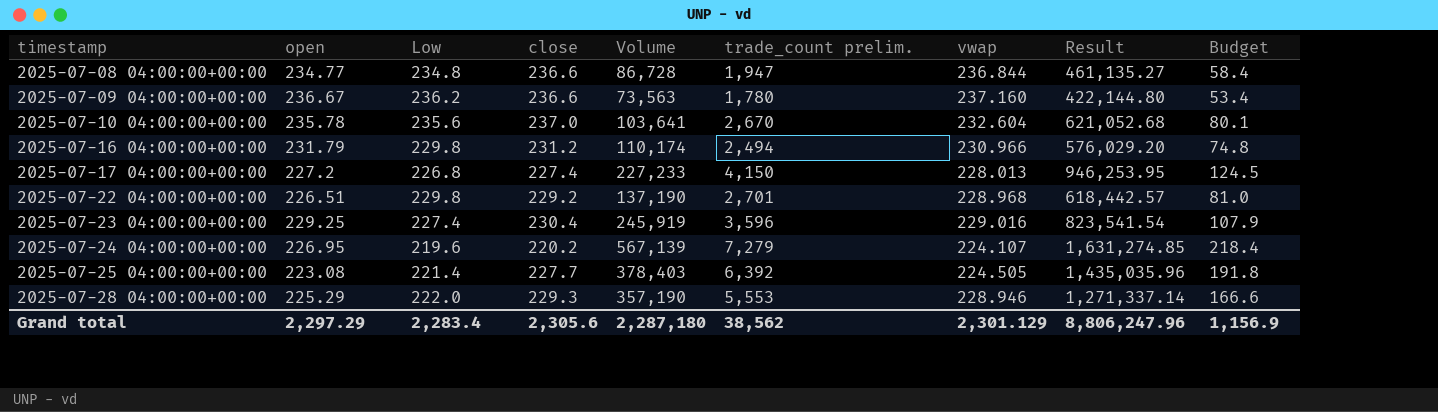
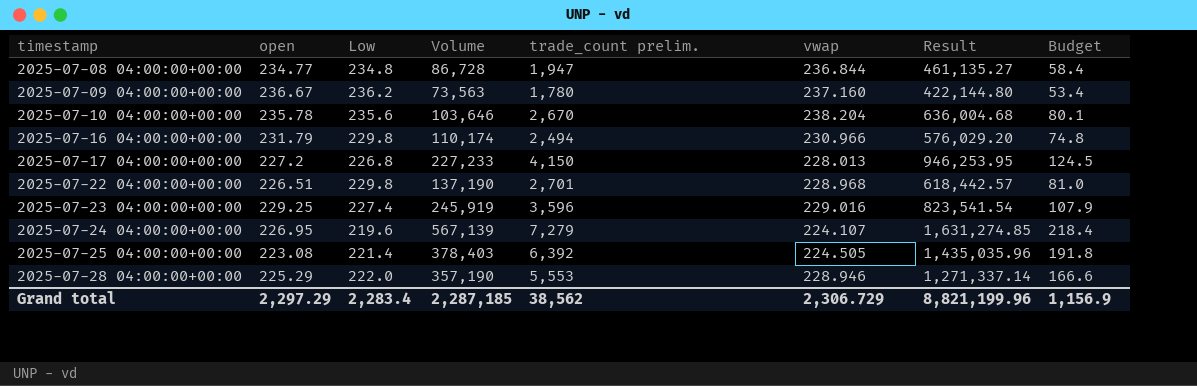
column close | position: 4 -> none
2025-07-10 04:00:00+00:00 | Volume: 103,641 -> 103,646
2025-07-10 04:00:00+00:00 | vwap: 232.604 -> 238.204
2025-07-10 04:00:00+00:00 | Result: 621,052.68 -> 636,004.68
Grand total | Volume: 2,287,180 -> 2,287,185
Grand total | vwap: 2,301.129 -> 2,306.729
Grand total | Result: 8,806,247.96 -> 8,821,199.96

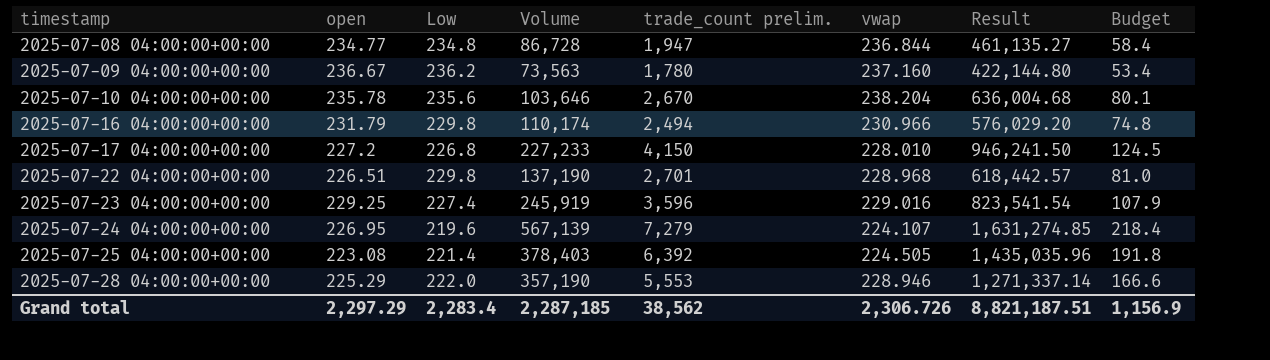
2025-07-17 04:00:00+00:00 | vwap: 228.013 -> 228.010
2025-07-17 04:00:00+00:00 | Result: 946,253.95 -> 946,241.50
Grand total | vwap: 2,306.729 -> 2,306.726
Grand total | Result: 8,821,199.96 -> 8,821,187.51

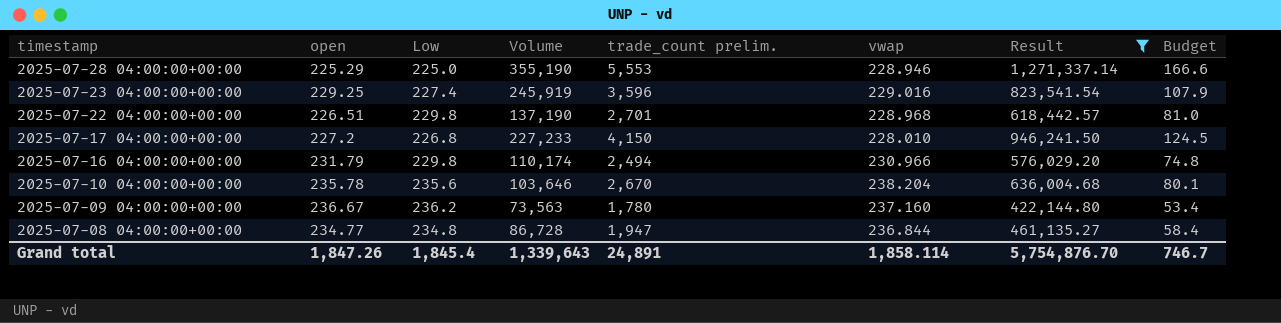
filter: none -> Result <= 1,271,337.14
row order: timestamp ascending -> timestamp descending
2025-07-28 04:00:00+00:00 | Low: 222.0 -> 225.0
2025-07-28 04:00:00+00:00 | Volume: 357,190 -> 355,190
Grand total | open: 2,297.29 -> 1,847.26
Grand total | Low: 2,283.4 -> 1,845.4
Grand total | Volume: 2,287,185 -> 1,339,643
Grand total | trade_count prelim.: 38,562 -> 24,891
Grand total | vwap: 2,306.726 -> 1,858.114
Grand total | Result: 8,821,187.51 -> 5,754,876.70
Grand total | Budget: 1,156.9 -> 746.7

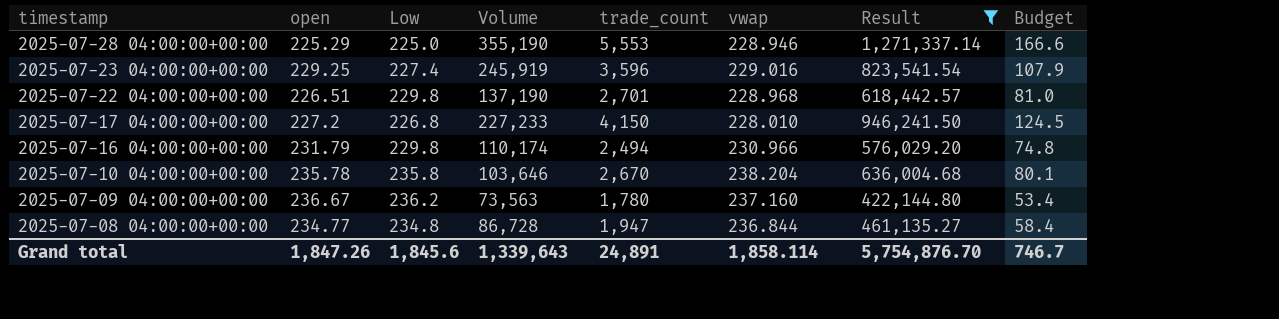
column name: trade_count prelim. -> trade_count
2025-07-10 04:00:00+00:00 | Low: 235.6 -> 235.8
Grand total | Low: 1,845.4 -> 1,845.6

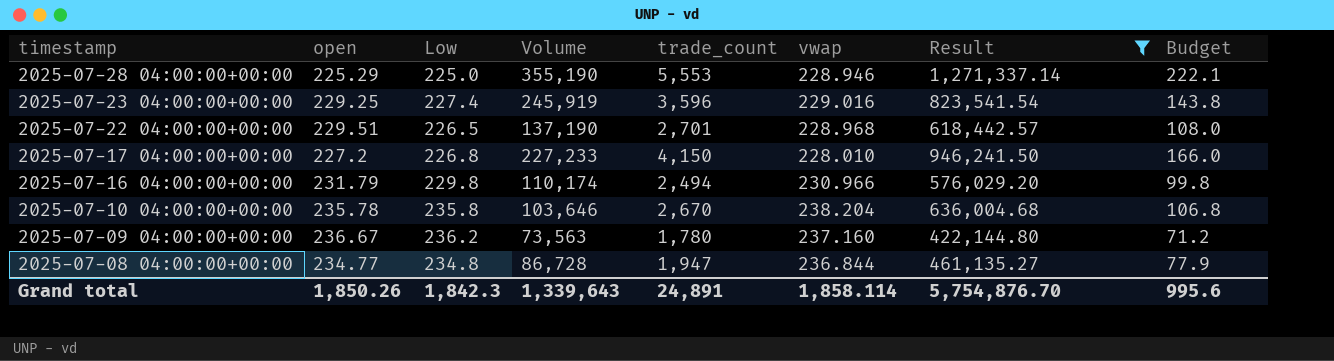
column Budget | formula: [trade_count] * 0.03 -> [trade_count] * 0.04
2025-07-22 04:00:00+00:00 | open: 226.51 -> 229.51
2025-07-22 04:00:00+00:00 | Low: 229.8 -> 226.5
Grand total | open: 1,847.26 -> 1,850.26
Grand total | Low: 1,845.6 -> 1,842.3
Grand total | Budget: 746.7 -> 995.6

